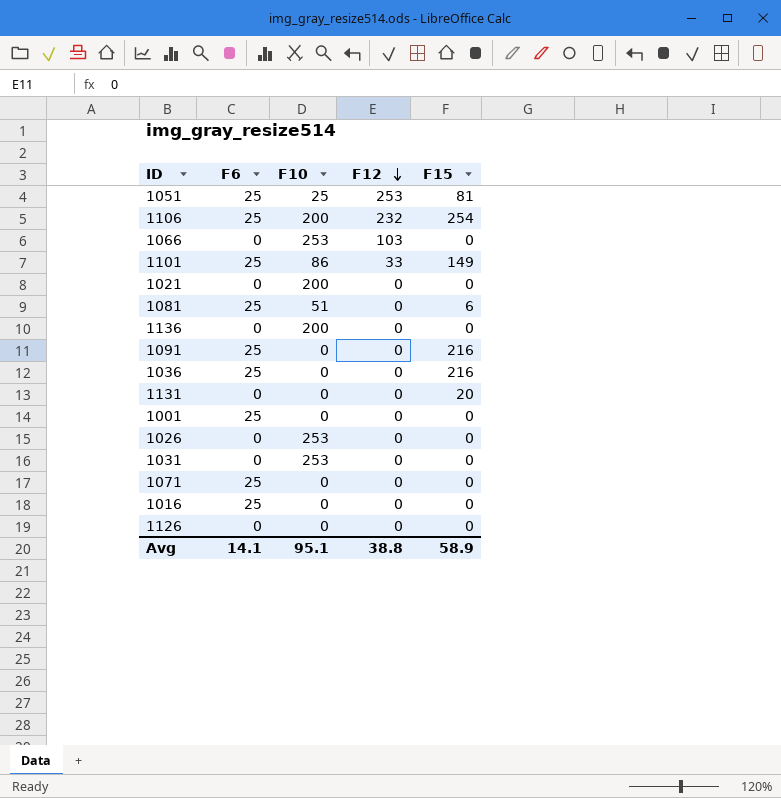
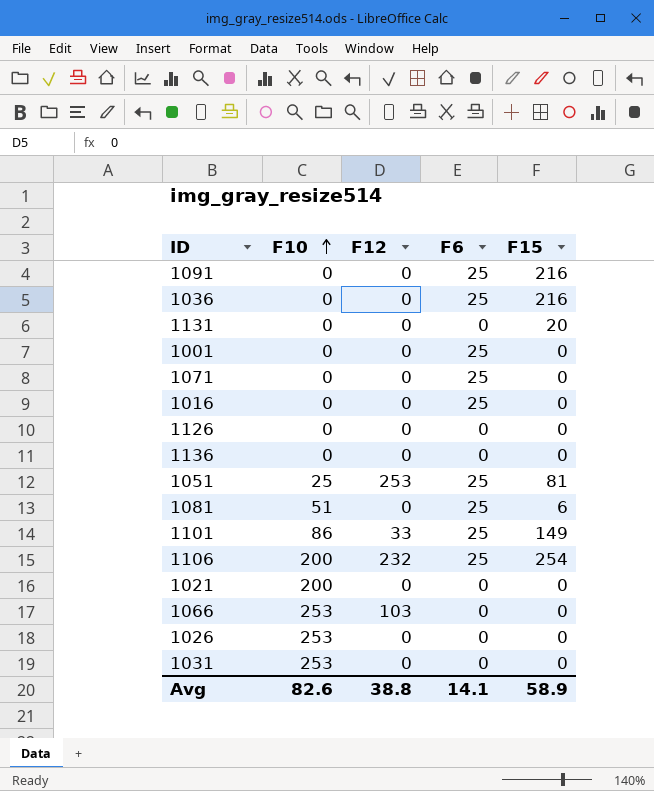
row order: F12 descending -> F10 ascending
column F6 | position: 2 -> 4
1136 | F10: 200 -> 0
Avg | F10: 95.1 -> 82.6

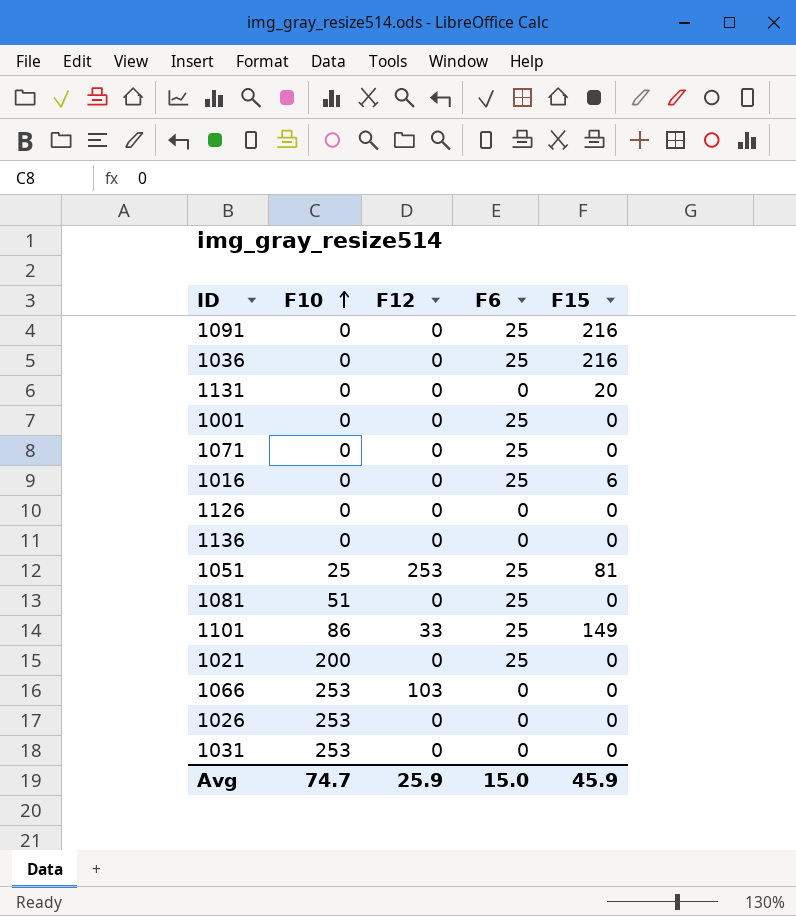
row 1106: 200 | 232 | 25 | 254 -> none
1016 | F15: 0 -> 6
1081 | F15: 6 -> 0
1021 | F6: 0 -> 25
Avg | F10: 82.6 -> 74.7
Avg | F12: 38.8 -> 25.9
Avg | F6: 14.1 -> 15.0
Avg | F15: 58.9 -> 45.9

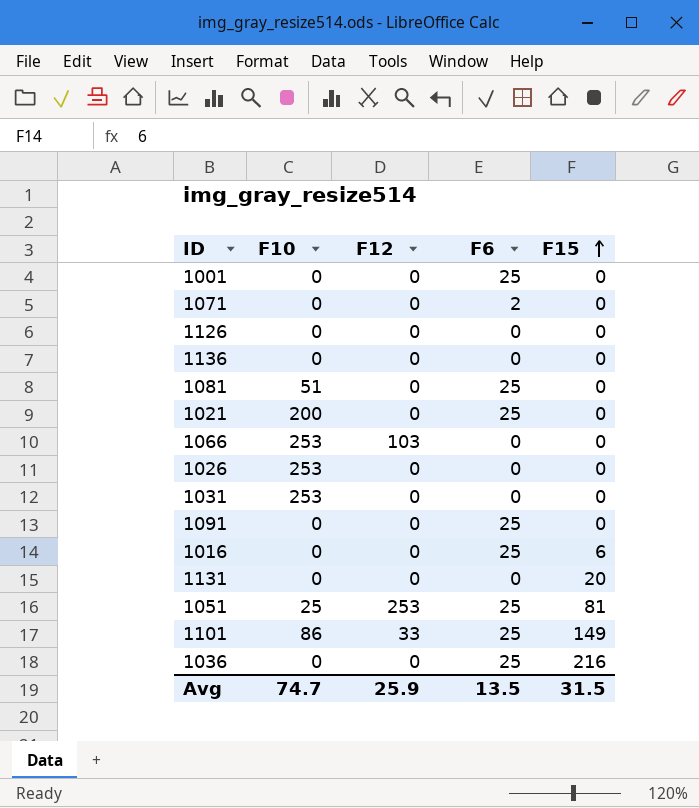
row order: F10 ascending -> F15 ascending
1071 | F6: 25 -> 2
1091 | F15: 216 -> 0
Avg | F6: 15.0 -> 13.5
Avg | F15: 45.9 -> 31.5

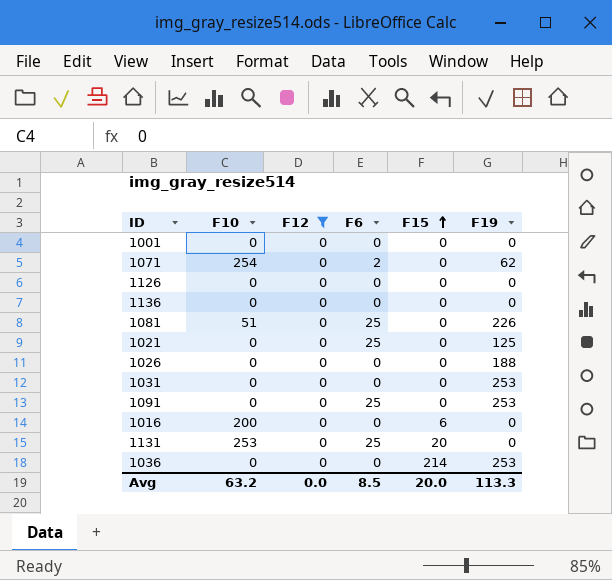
filter: none -> F12 = 0
column F19 | position: none -> 6
1001 | F6: 25 -> 0
1071 | F10: 0 -> 254
1021 | F10: 200 -> 0
1026 | F10: 253 -> 0
1031 | F10: 253 -> 0
1016 | F10: 0 -> 200
1016 | F6: 25 -> 0
1131 | F10: 0 -> 253
1131 | F6: 0 -> 25
1036 | F6: 25 -> 0
1036 | F15: 216 -> 214
Avg | F10: 74.7 -> 63.2
Avg | F12: 25.9 -> 0.0
Avg | F6: 13.5 -> 8.5
Avg | F15: 31.5 -> 20.0

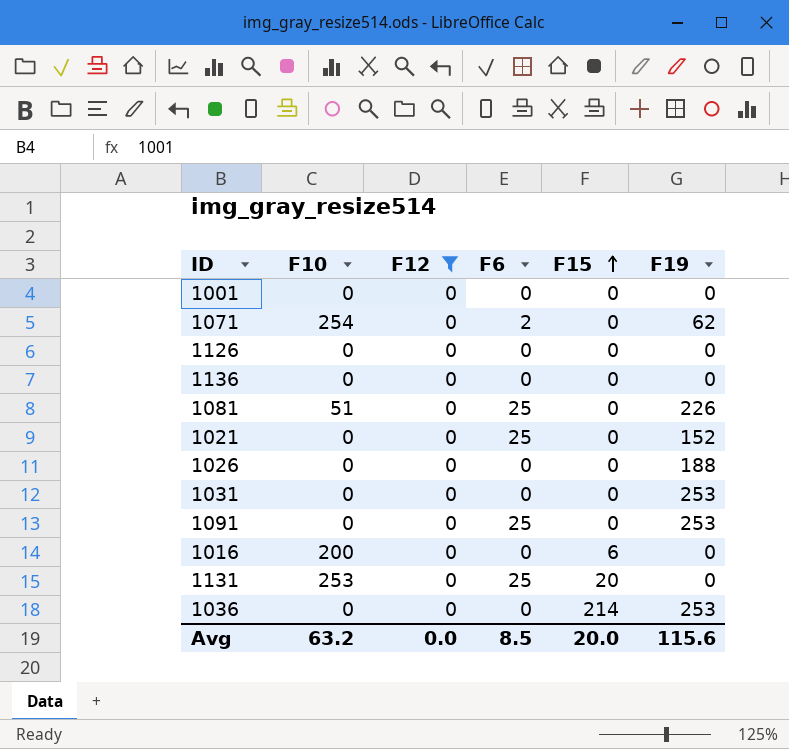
1021 | F19: 125 -> 152
Avg | F19: 113.3 -> 115.6

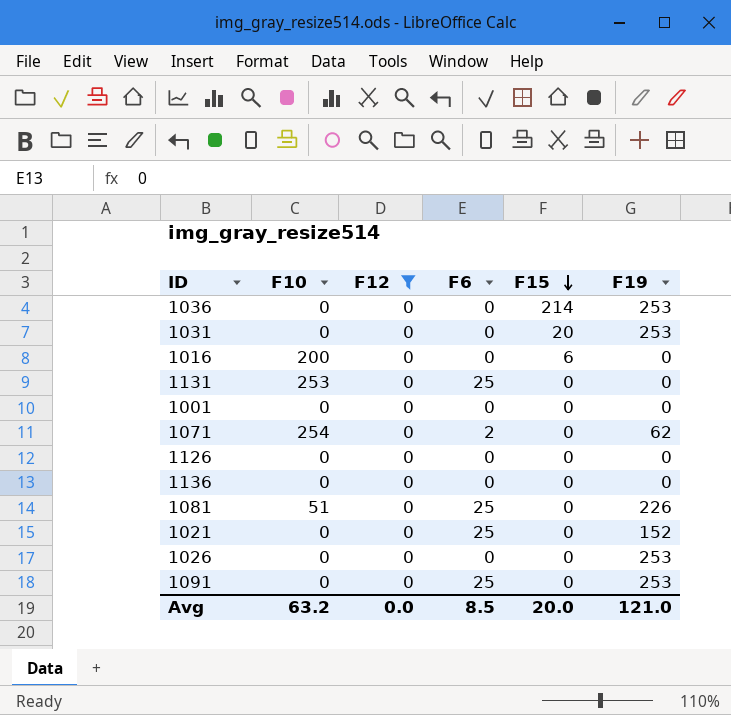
row order: F15 ascending -> F15 descending
1031 | F15: 0 -> 20
1131 | F15: 20 -> 0
1026 | F19: 188 -> 253
Avg | F19: 115.6 -> 121.0

